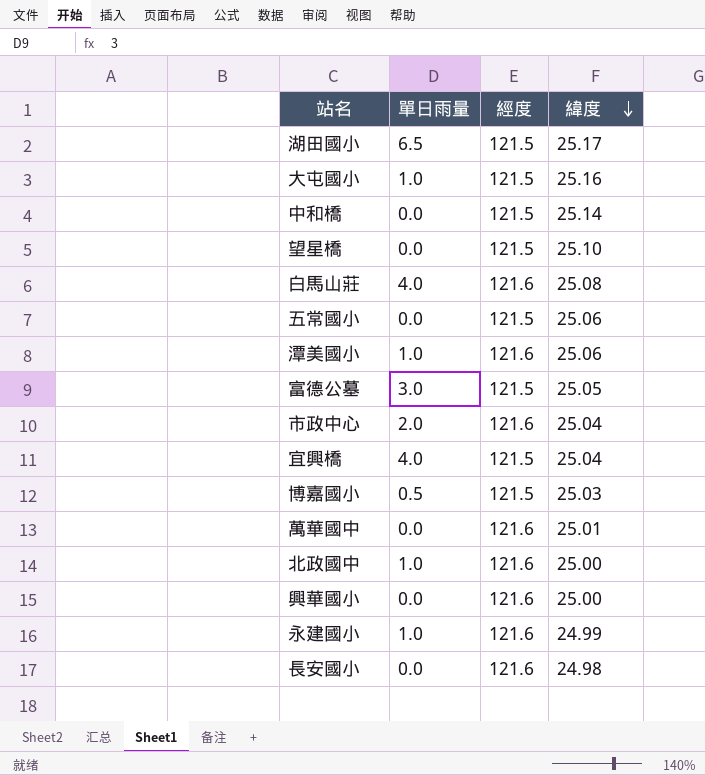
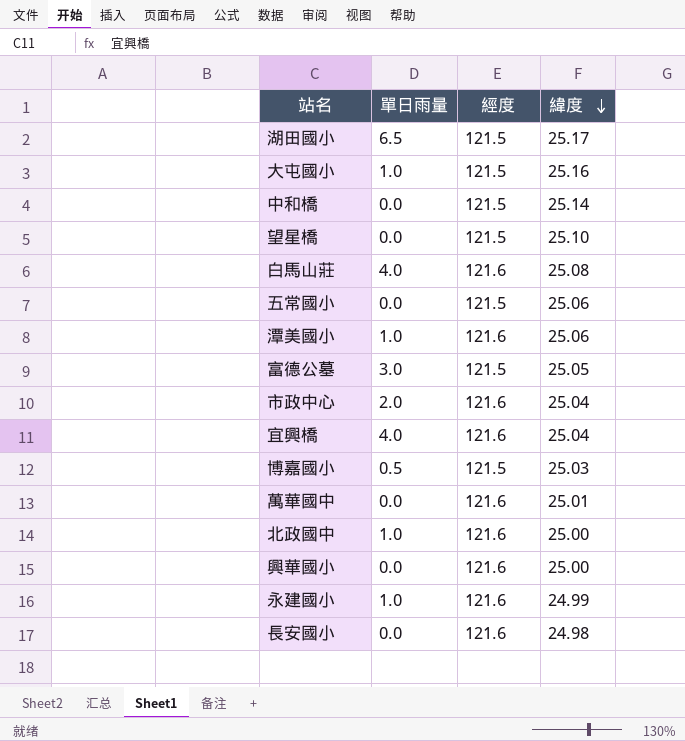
宜興橋 | 經度: 121.5 -> 121.6

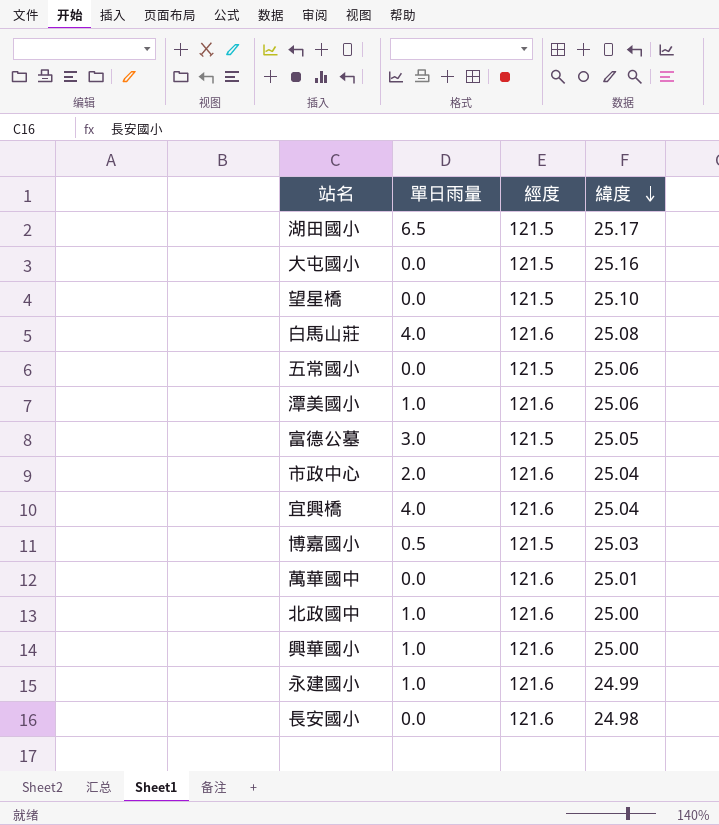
row 中和橋: 0.0 | 121.5 | 25.14 -> none
大屯國小 | 單日雨量: 1.0 -> 0.0
興華國小 | 單日雨量: 0.0 -> 1.0

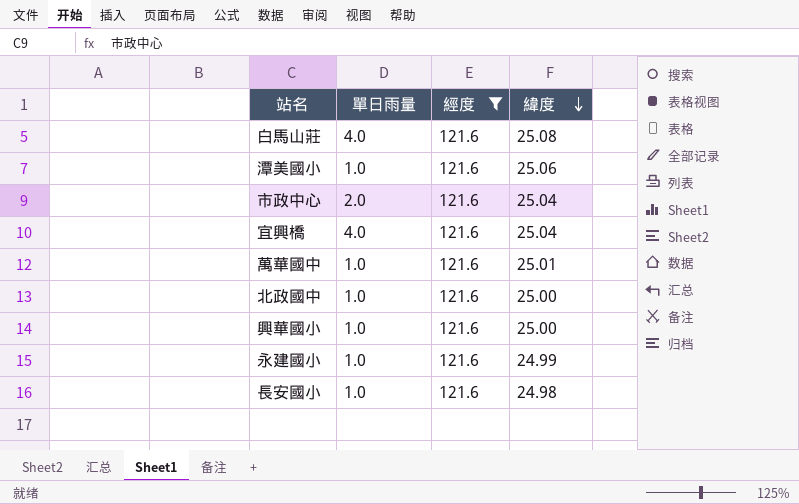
filter: none -> 經度 = 121.6
萬華國中 | 單日雨量: 0.0 -> 1.0
長安國小 | 單日雨量: 0.0 -> 1.0

